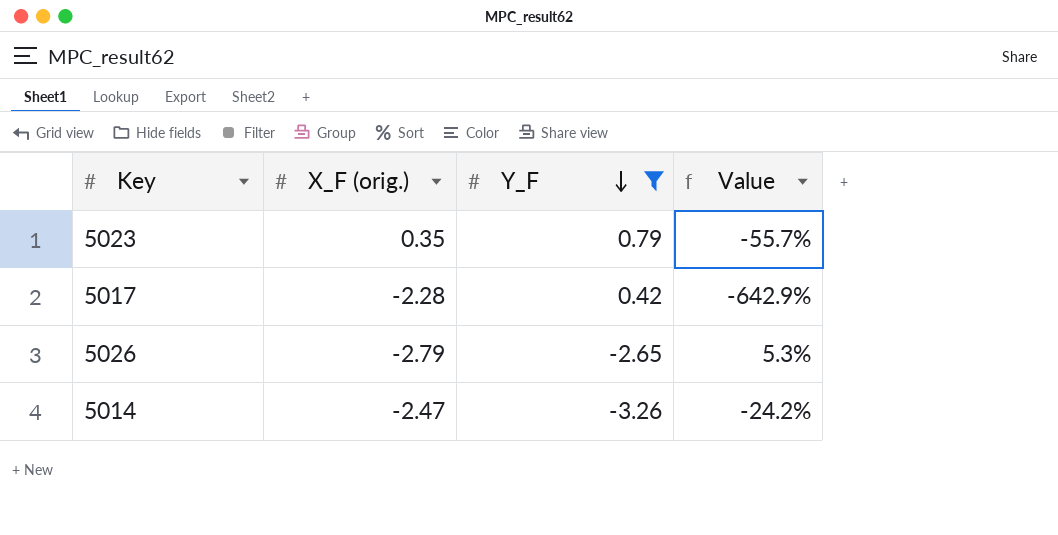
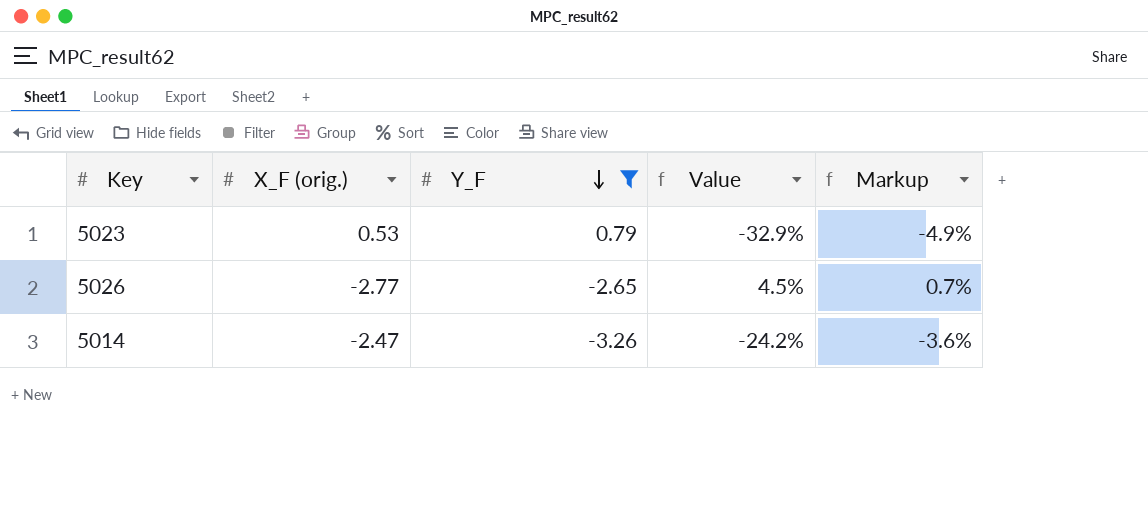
column Markup | formula: none -> [Value] * 0.15
row 5017: -2.28 | 0.42 | -642.9% -> none
5023 | X_F (orig.): 0.35 -> 0.53
5023 | Value: -55.7% -> -32.9%
5026 | X_F (orig.): -2.79 -> -2.77
5026 | Value: 5.3% -> 4.5%

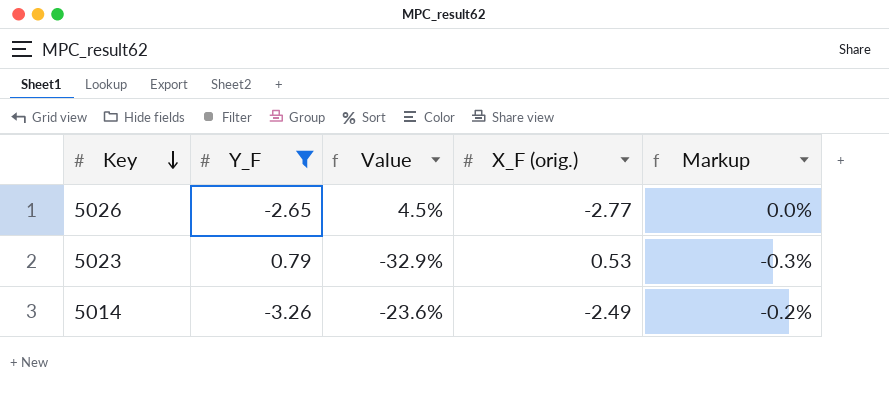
row order: Y_F descending -> Key descending
column X_F (orig.) | position: 2 -> 4
column Markup | formula: [Value] * 0.15 -> [Value] * 0.01
5014 | Value: -24.2% -> -23.6%
5014 | X_F (orig.): -2.47 -> -2.49

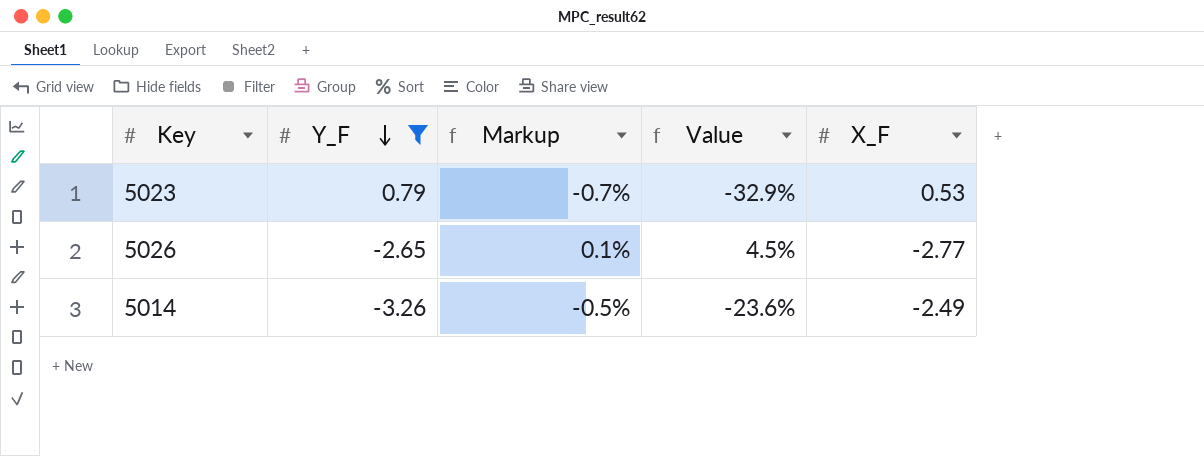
row order: Key descending -> Y_F descending
column Markup | formula: [Value] * 0.01 -> [Value] * 0.02
column Markup | position: 5 -> 3
column name: X_F (orig.) -> X_F

